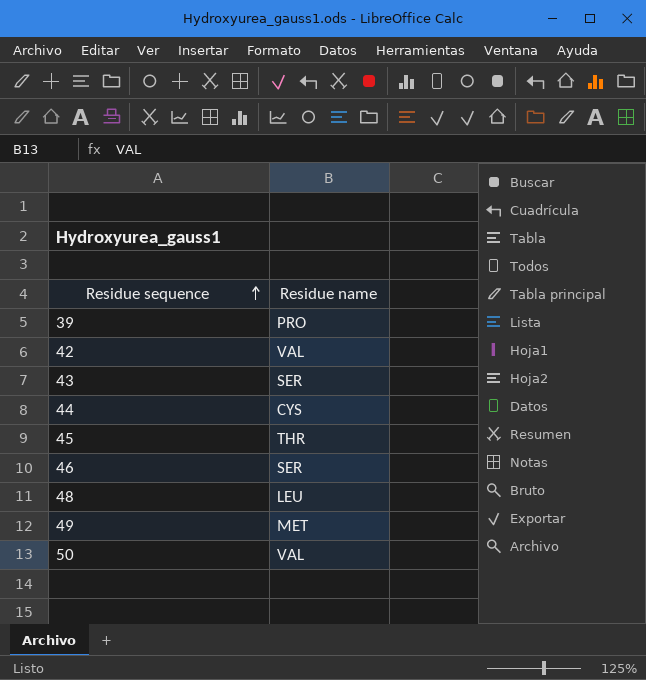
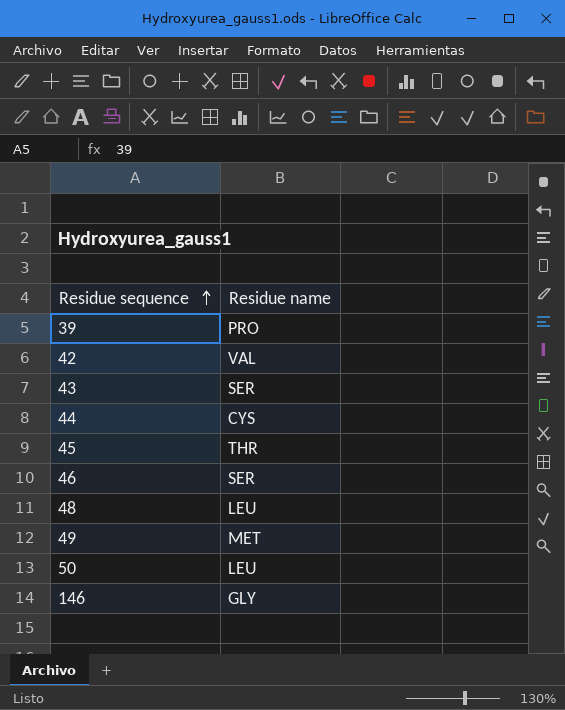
50 | Residue name: VAL -> LEU
row 146: none -> GLY

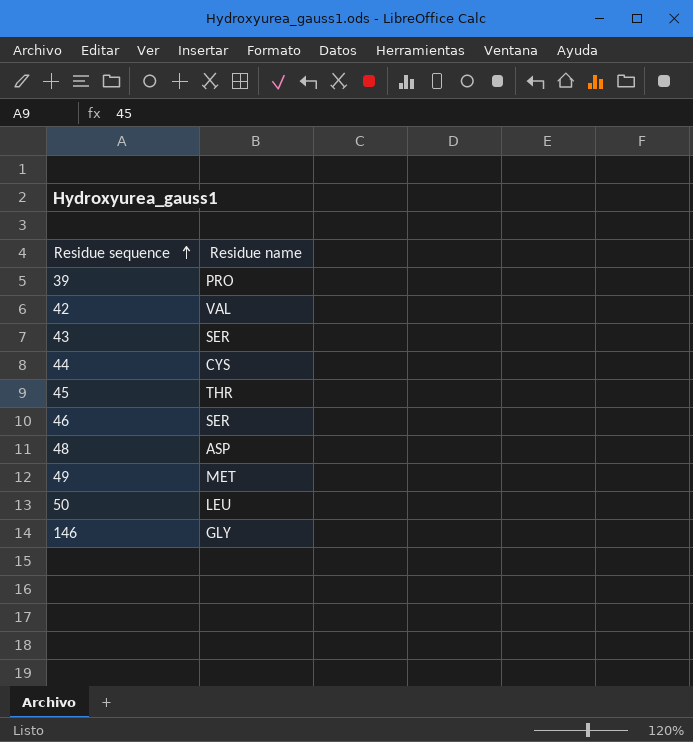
48 | Residue name: LEU -> ASP

